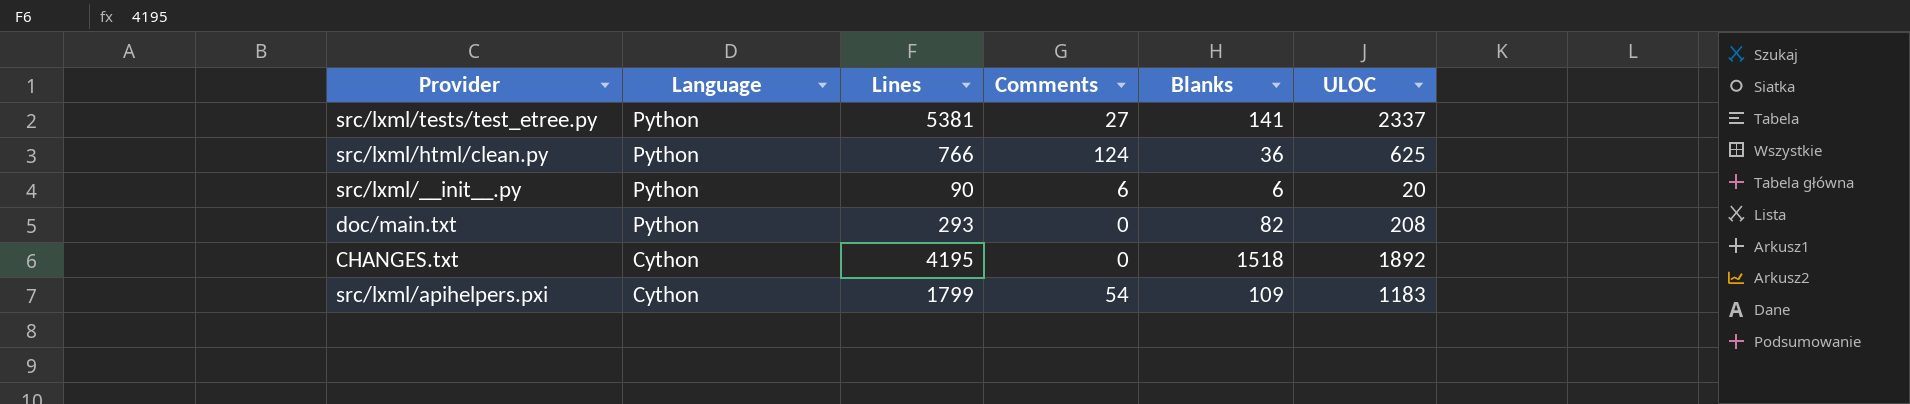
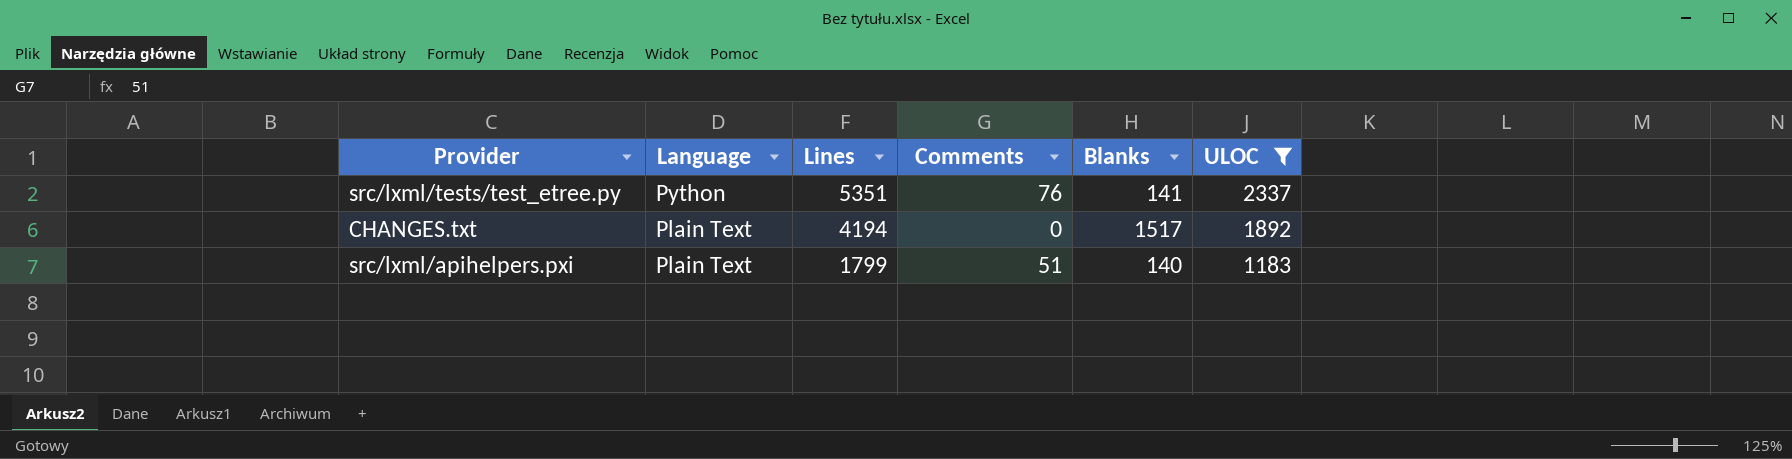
filter: none -> ULOC >= 1183
src/lxml/tests/test_etree.py | Lines: 5381 -> 5351
src/lxml/tests/test_etree.py | Comments: 27 -> 76
CHANGES.txt | Language: Cython -> Plain Text
CHANGES.txt | Lines: 4195 -> 4194
CHANGES.txt | Blanks: 1518 -> 1517
src/lxml/apihelpers.pxi | Language: Cython -> Plain Text
src/lxml/apihelpers.pxi | Comments: 54 -> 51
src/lxml/apihelpers.pxi | Blanks: 109 -> 140

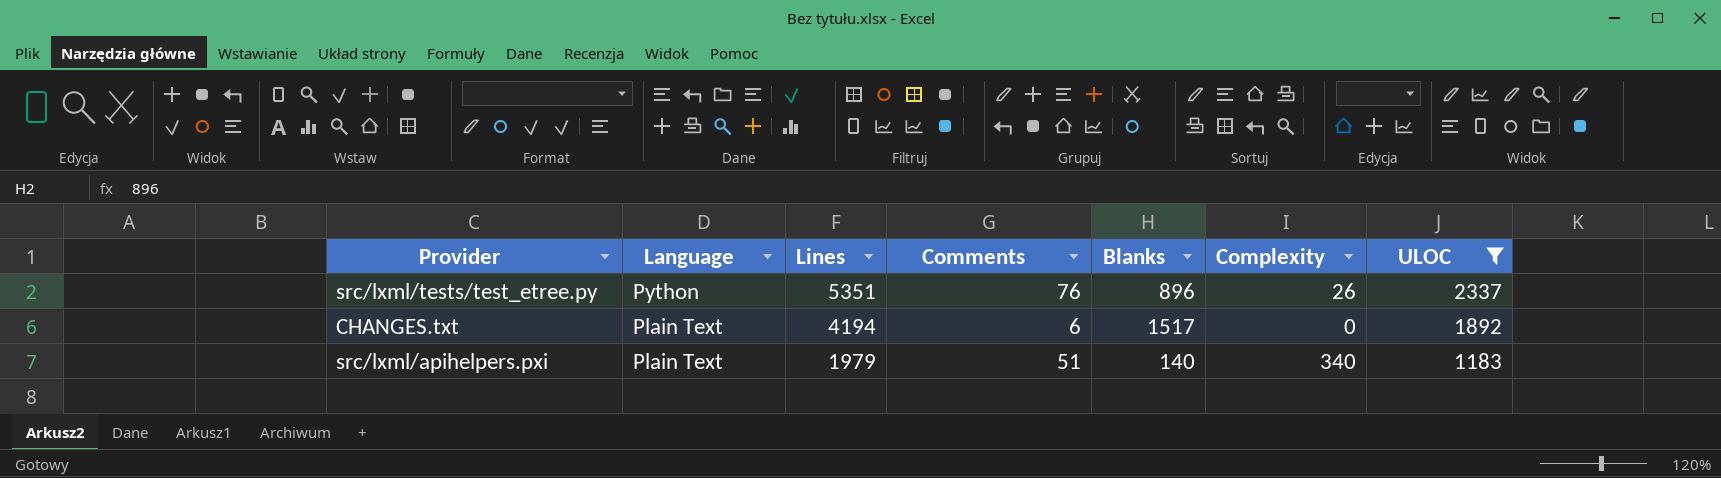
column Complexity | position: none -> 6
src/lxml/tests/test_etree.py | Blanks: 141 -> 896
CHANGES.txt | Comments: 0 -> 6
src/lxml/apihelpers.pxi | Lines: 1799 -> 1979

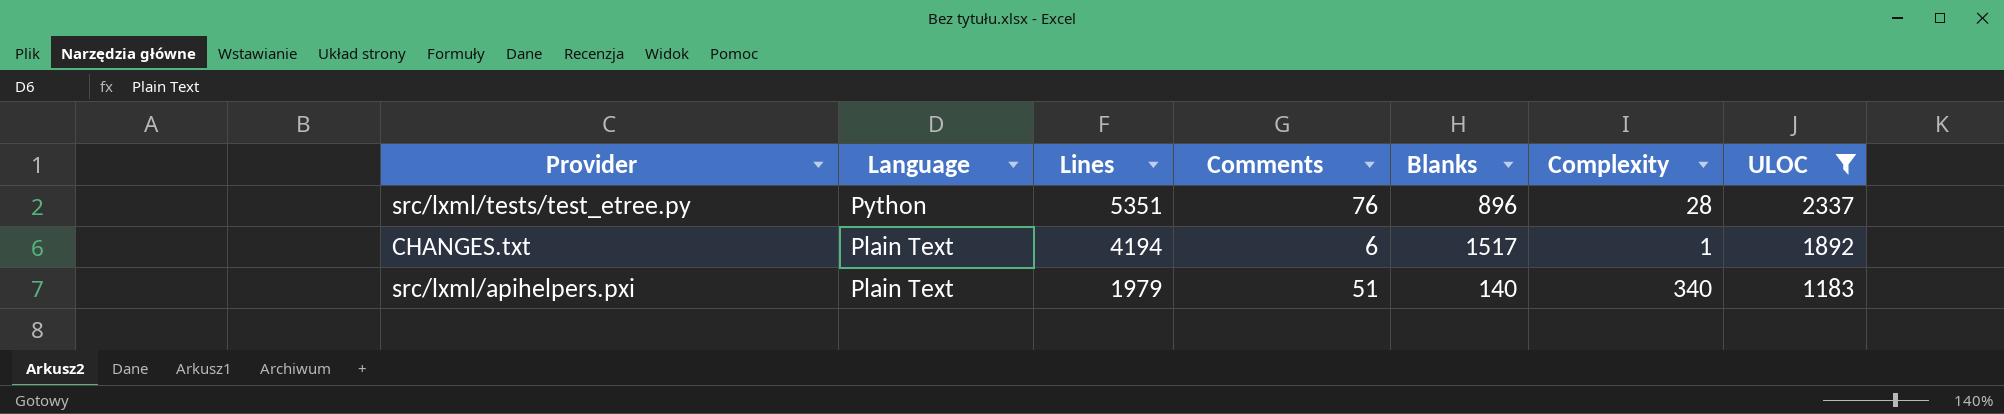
src/lxml/tests/test_etree.py | Complexity: 26 -> 28
CHANGES.txt | Complexity: 0 -> 1

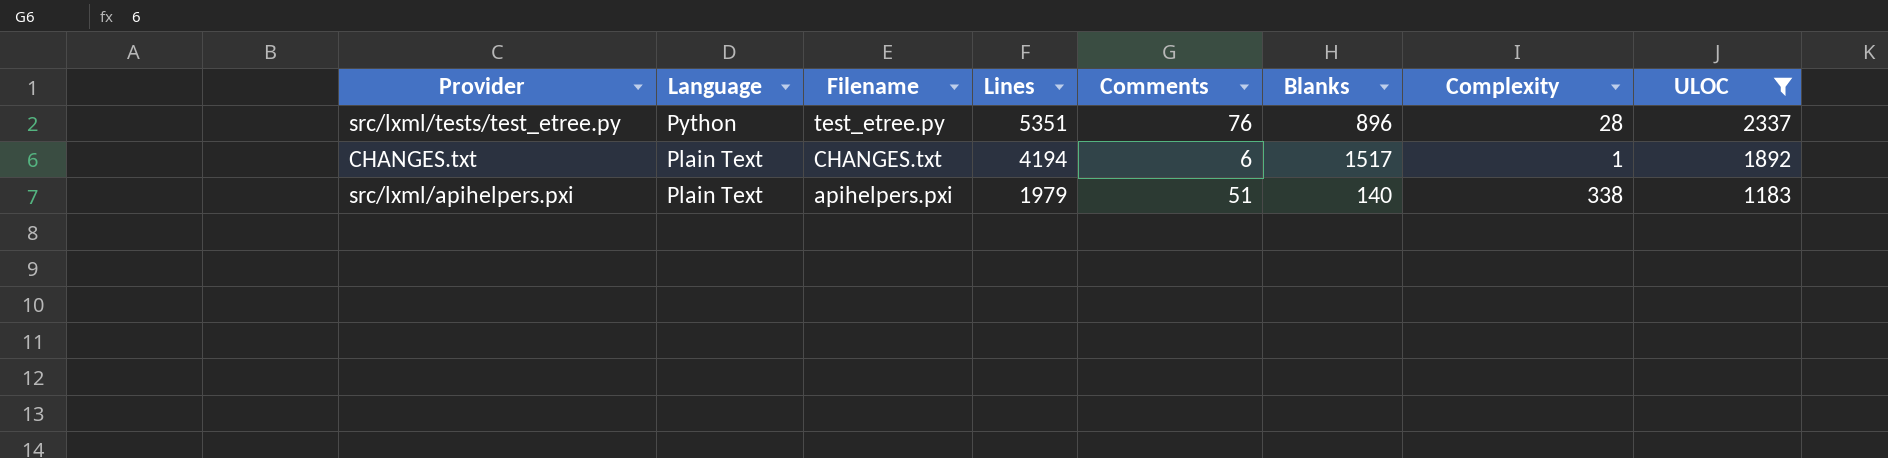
column Filename | position: none -> 3
src/lxml/apihelpers.pxi | Complexity: 340 -> 338

